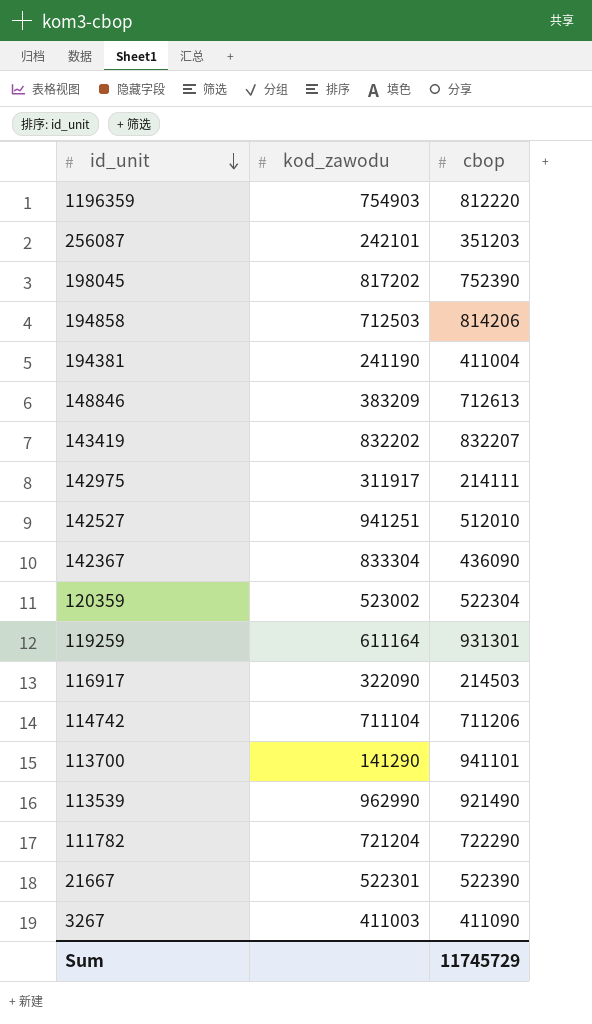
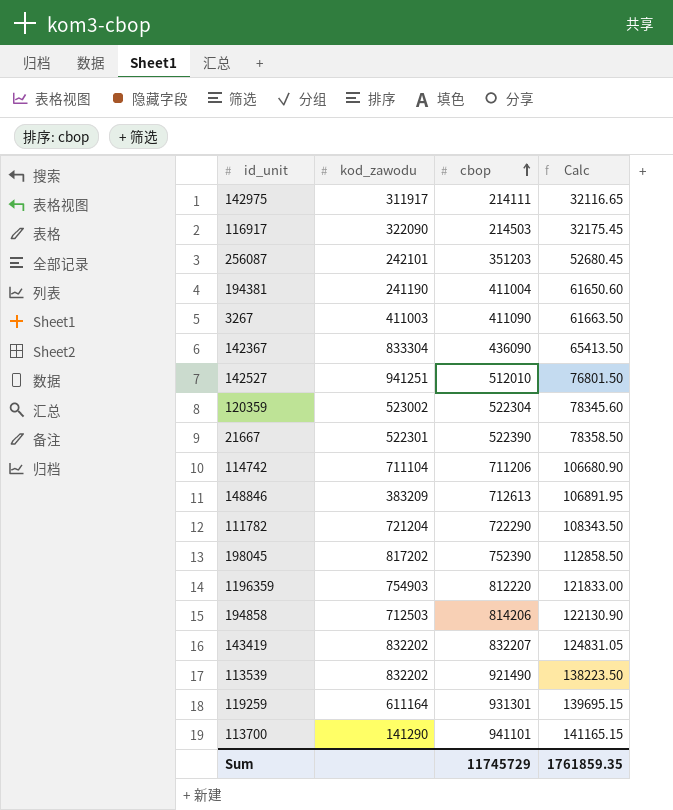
row order: id_unit descending -> cbop ascending
column Calc | formula: none -> [cbop] * 0.15
113539 | kod_zawodu: 962990 -> 832202

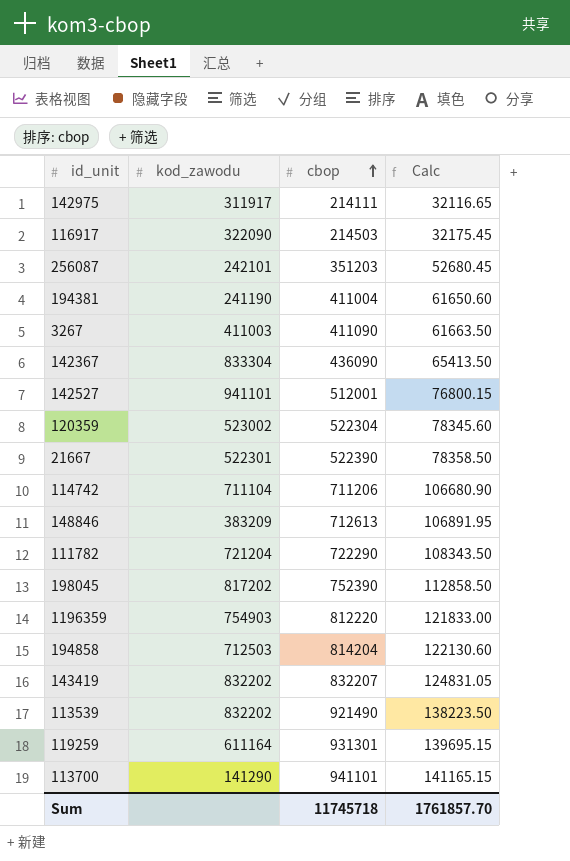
142527 | kod_zawodu: 941251 -> 941101
142527 | cbop: 512010 -> 512001
142527 | Calc: 76801.50 -> 76800.15
194858 | cbop: 814206 -> 814204
194858 | Calc: 122130.90 -> 122130.60
Sum | cbop: 11745729 -> 11745718
Sum | Calc: 1761859.35 -> 1761857.70

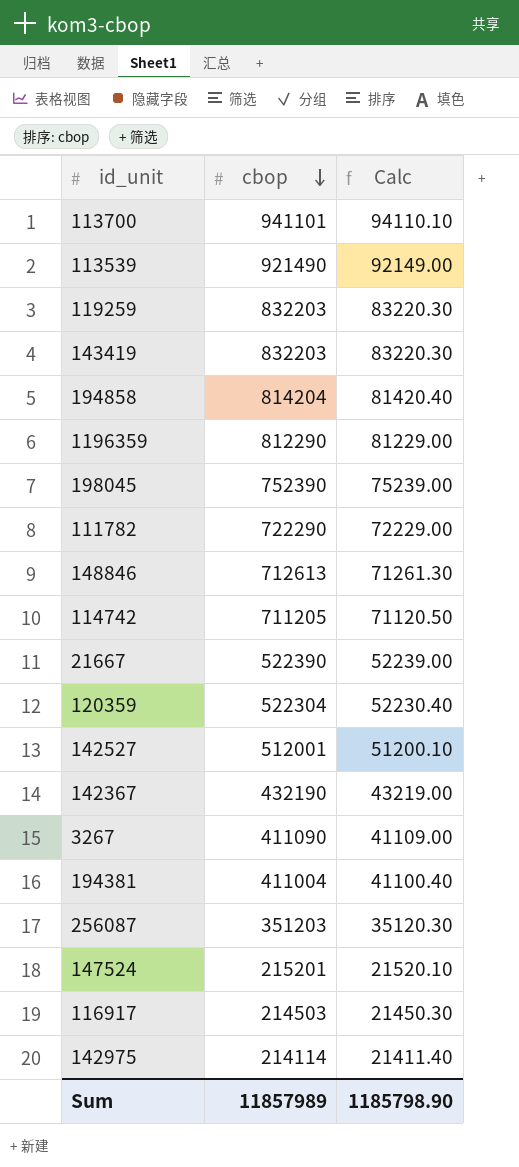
row order: cbop ascending -> cbop descending
column kod_zawodu | position: 2 -> none
column Calc | formula: [cbop] * 0.15 -> [cbop] * 0.1
119259 | cbop: 931301 -> 832203
143419 | cbop: 832207 -> 832203
1196359 | cbop: 812220 -> 812290
114742 | cbop: 711206 -> 711205
142367 | cbop: 436090 -> 432190
row 147524: none -> 215201 | 21520.10
142975 | cbop: 214111 -> 214114
Sum | cbop: 11745718 -> 11857989
Sum | Calc: 1761857.70 -> 1185798.90

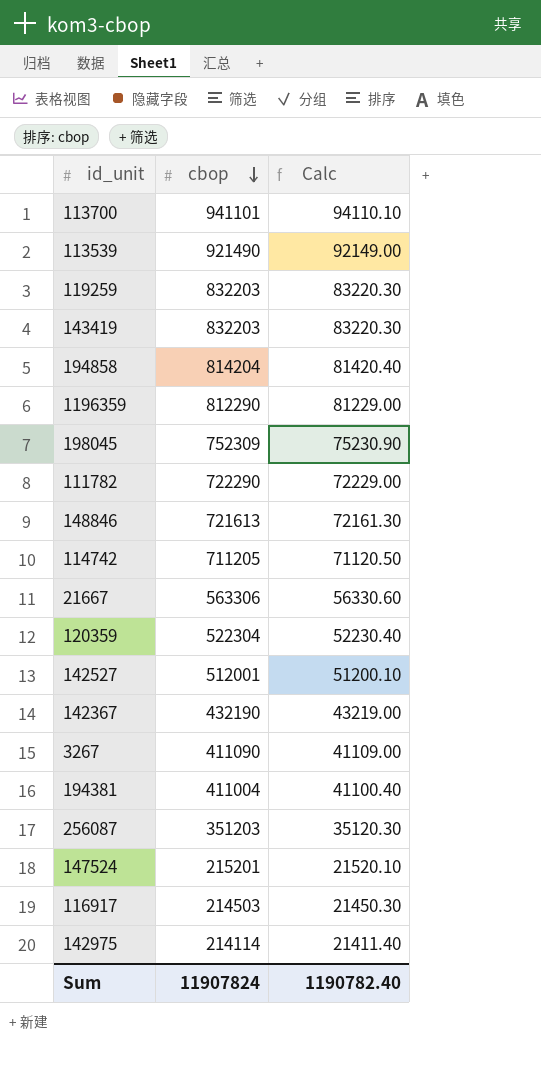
198045 | cbop: 752390 -> 752309
198045 | Calc: 75239.00 -> 75230.90
148846 | cbop: 712613 -> 721613
148846 | Calc: 71261.30 -> 72161.30
21667 | cbop: 522390 -> 563306
21667 | Calc: 52239.00 -> 56330.60
Sum | cbop: 11857989 -> 11907824
Sum | Calc: 1185798.90 -> 1190782.40

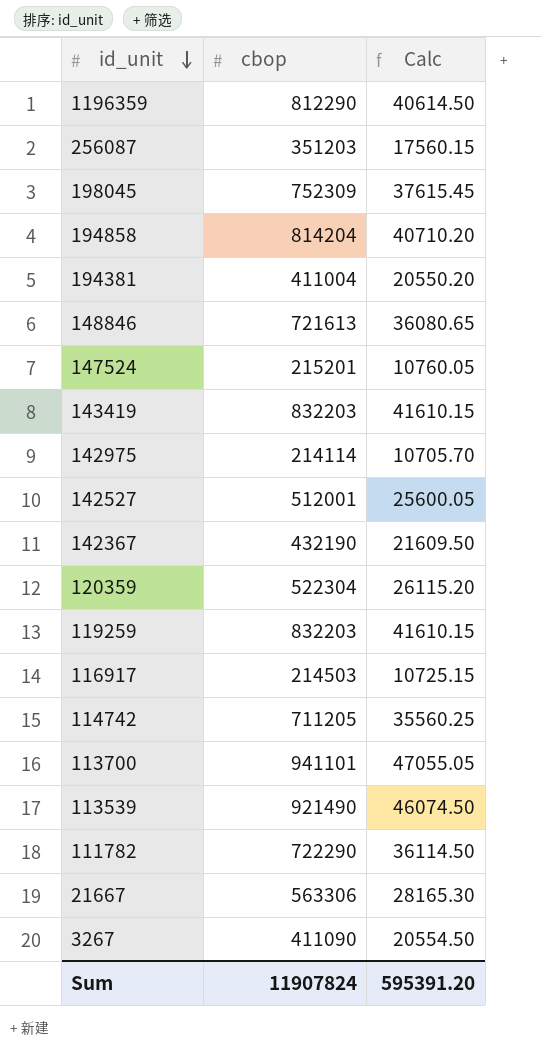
row order: cbop descending -> id_unit descending
column Calc | formula: [cbop] * 0.1 -> [cbop] * 0.05
Sum | Calc: 1190782.40 -> 595391.20

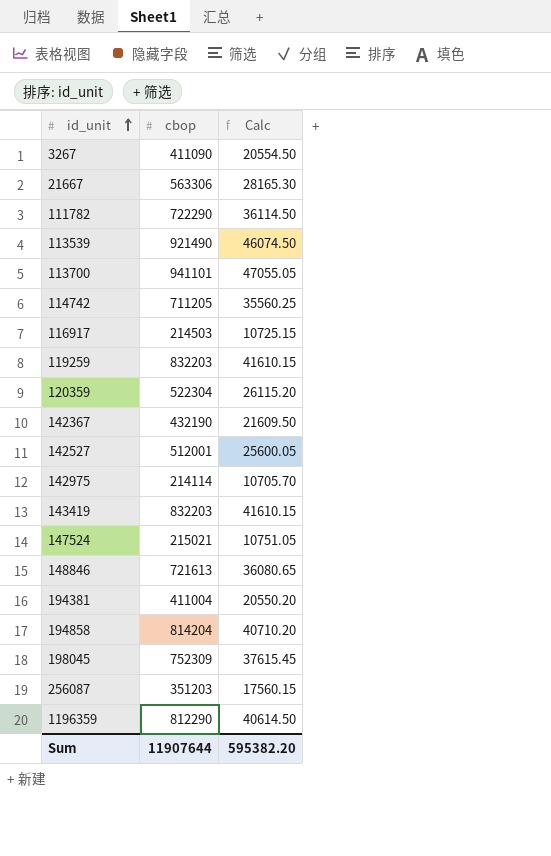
row order: id_unit descending -> id_unit ascending
147524 | cbop: 215201 -> 215021
147524 | Calc: 10760.05 -> 10751.05
Sum | cbop: 11907824 -> 11907644
Sum | Calc: 595391.20 -> 595382.20

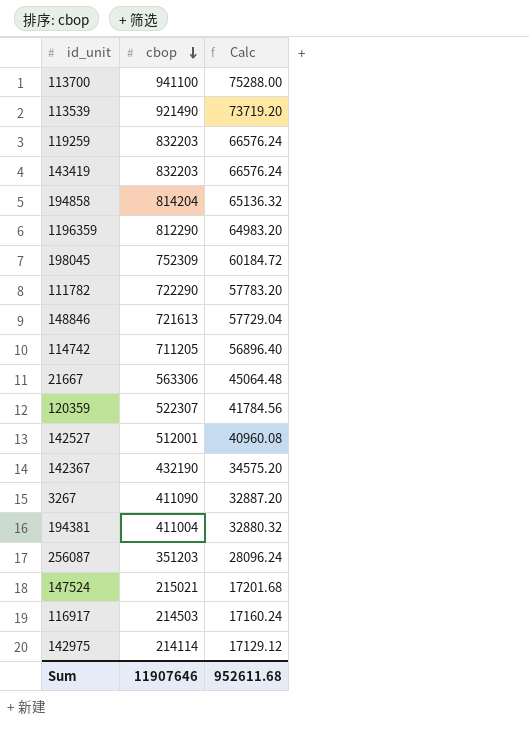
row order: id_unit ascending -> cbop descending
column Calc | formula: [cbop] * 0.05 -> [cbop] * 0.08
113700 | cbop: 941101 -> 941100
120359 | cbop: 522304 -> 522307
Sum | cbop: 11907644 -> 11907646
Sum | Calc: 595382.20 -> 952611.68

